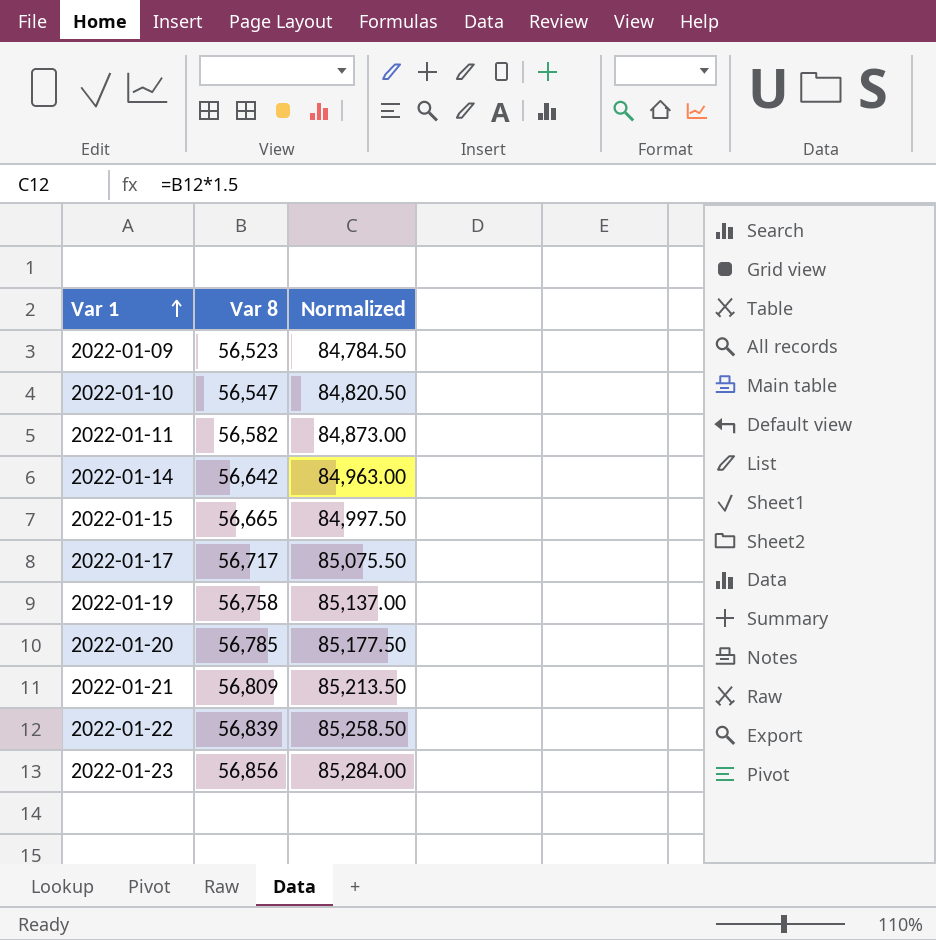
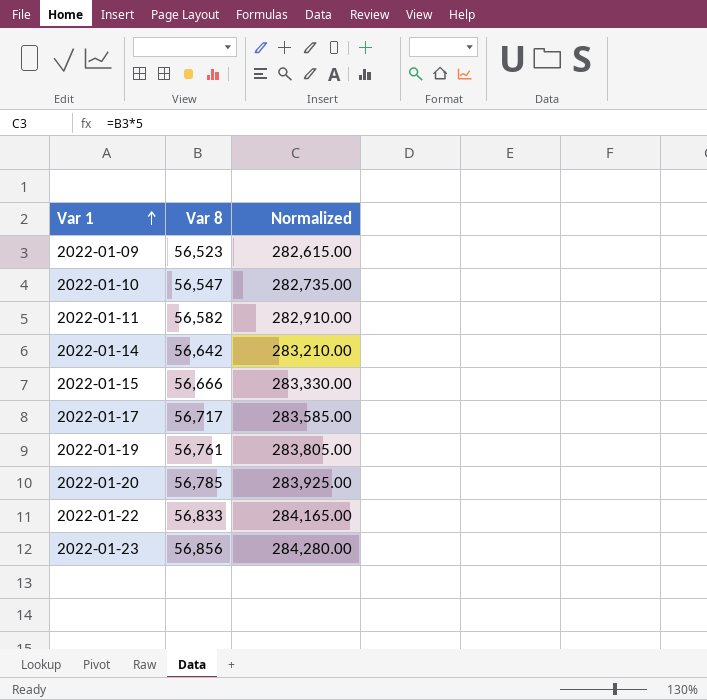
column Normalized | formula: [Var 8] * 1.5 -> [Var 8] * 5
row 2022-01-21: 56,809 | 85,213.50 -> none
2022-01-15 | Var 8: 56,665 -> 56,666
2022-01-19 | Var 8: 56,758 -> 56,761
2022-01-22 | Var 8: 56,839 -> 56,833

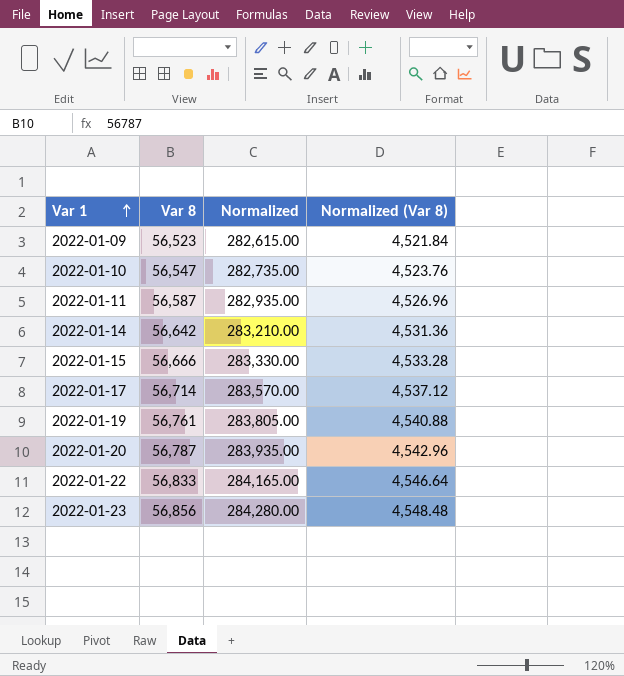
column Normalized (Var 8) | formula: none -> [Var 8] * 0.08
2022-01-11 | Var 8: 56,582 -> 56,587
2022-01-11 | Normalized: 282,910.00 -> 282,935.00
2022-01-17 | Var 8: 56,717 -> 56,714
2022-01-17 | Normalized: 283,585.00 -> 283,570.00
2022-01-20 | Var 8: 56,785 -> 56,787
2022-01-20 | Normalized: 283,925.00 -> 283,935.00

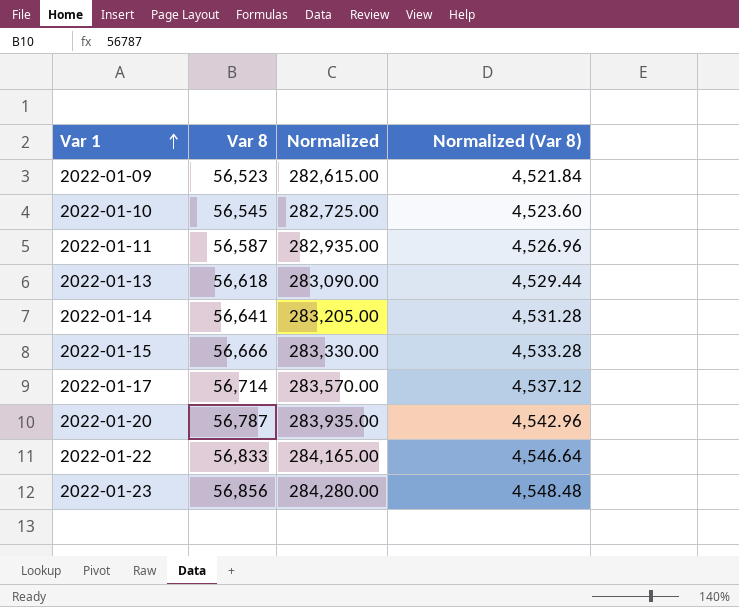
row 2022-01-19: 56,761 | 283,805.00 | 4,540.88 -> none
2022-01-10 | Var 8: 56,547 -> 56,545
2022-01-10 | Normalized: 282,735.00 -> 282,725.00
2022-01-10 | Normalized (Var 8): 4,523.76 -> 4,523.60
row 2022-01-13: none -> 56,618 | 283,090.00 | 4,529.44
2022-01-14 | Var 8: 56,642 -> 56,641
2022-01-14 | Normalized: 283,210.00 -> 283,205.00
2022-01-14 | Normalized (Var 8): 4,531.36 -> 4,531.28

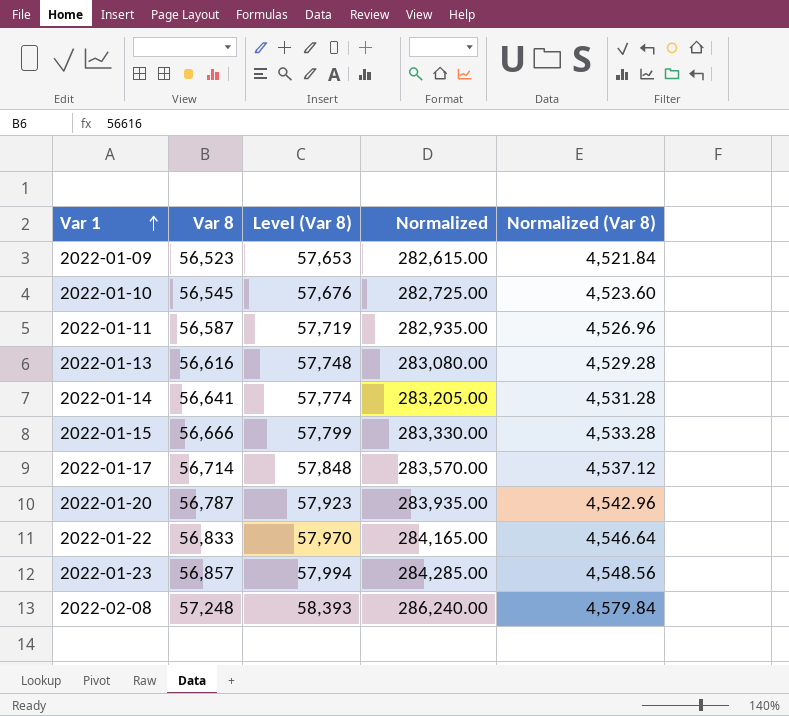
column Level (Var 8) | formula: none -> [Var 8] * 1.02
2022-01-13 | Var 8: 56,618 -> 56,616
2022-01-13 | Normalized: 283,090.00 -> 283,080.00
2022-01-13 | Normalized (Var 8): 4,529.44 -> 4,529.28
2022-01-23 | Var 8: 56,856 -> 56,857
2022-01-23 | Normalized: 284,280.00 -> 284,285.00
2022-01-23 | Normalized (Var 8): 4,548.48 -> 4,548.56
row 2022-02-08: none -> 57,248 | 58,393 | 286,240.00 | 4,579.84

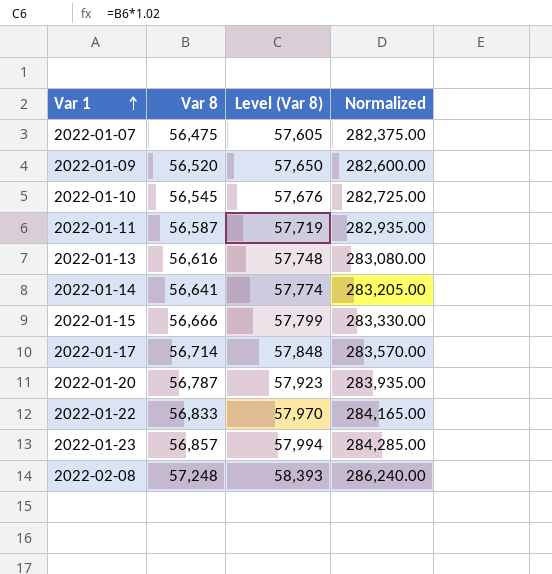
column Normalized (Var 8) | formula: [Var 8] * 0.08 -> none
row 2022-01-07: none -> 56,475 | 57,605 | 282,375.00
2022-01-09 | Var 8: 56,523 -> 56,520
2022-01-09 | Level (Var 8): 57,653 -> 57,650
2022-01-09 | Normalized: 282,615.00 -> 282,600.00

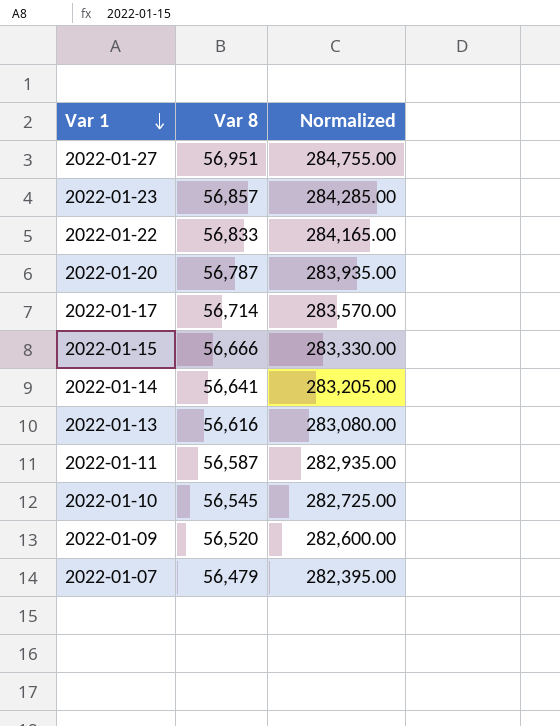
row order: Var 1 ascending -> Var 1 descending
column Level (Var 8) | formula: [Var 8] * 1.02 -> none
row 2022-02-08: 57,248 | 58,393 | 286,240.00 -> none
row 2022-01-27: none -> 56,951 | 284,755.00
2022-01-07 | Var 8: 56,475 -> 56,479
2022-01-07 | Normalized: 282,375.00 -> 282,395.00

